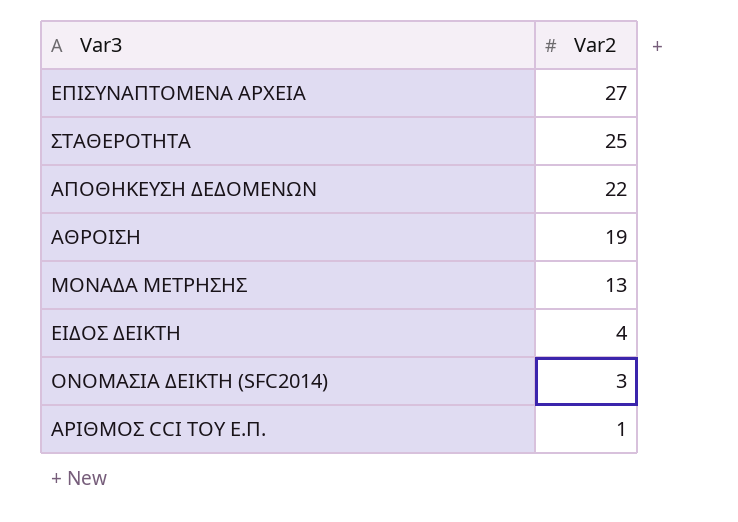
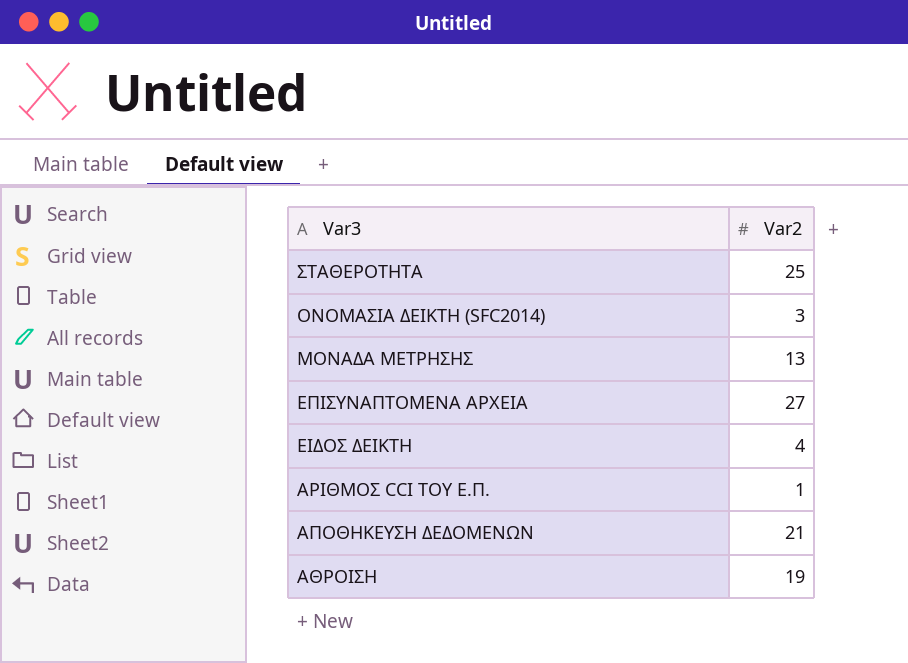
row order: Var2 descending -> Var3 descending
ΑΠΟΘΗΚΕΥΣΗ ΔΕΔΟΜΕΝΩΝ | Var2: 22 -> 21

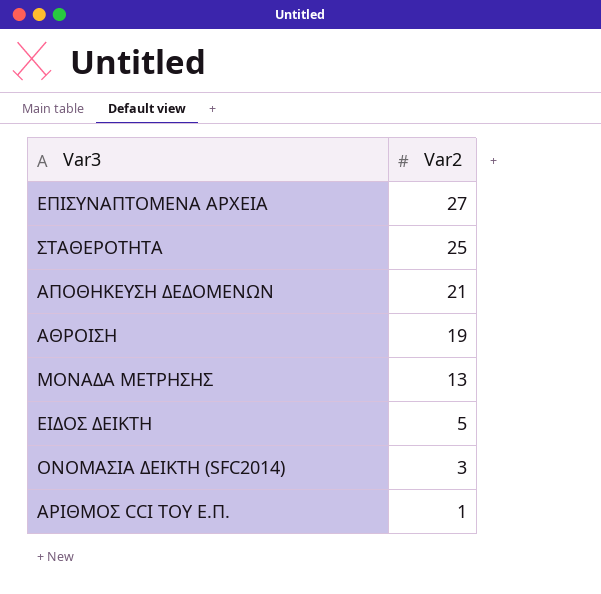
row order: Var3 descending -> Var2 descending
ΕΙΔΟΣ ΔΕΙΚΤΗ | Var2: 4 -> 5

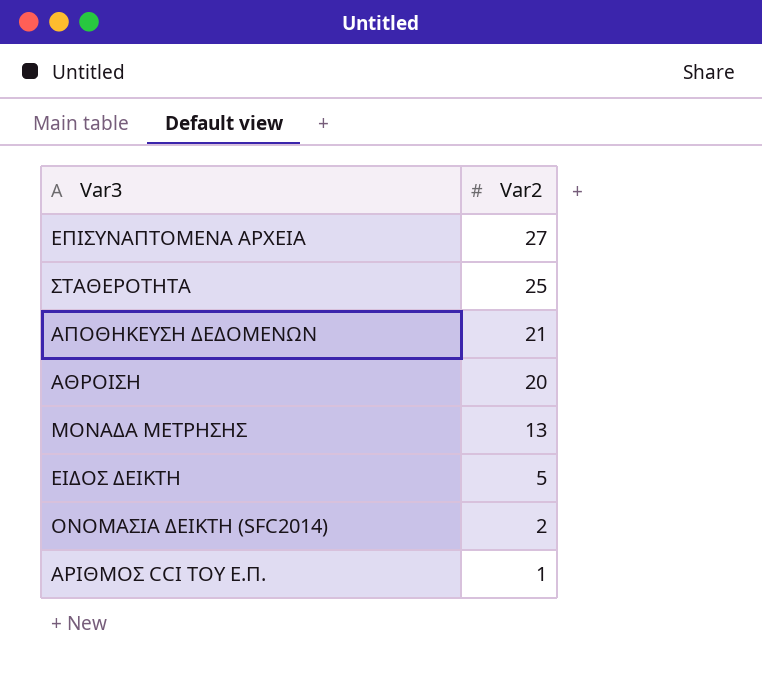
ΑΘΡΟΙΣΗ | Var2: 19 -> 20
ΟΝΟΜΑΣΙΑ ΔΕΙΚΤΗ (SFC2014) | Var2: 3 -> 2

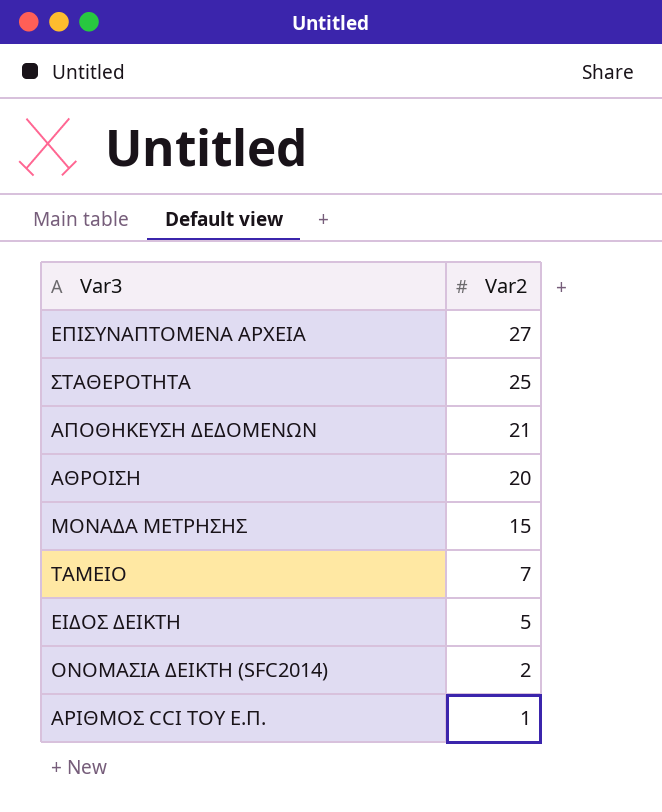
ΜΟΝΑΔΑ ΜΕΤΡΗΣΗΣ | Var2: 13 -> 15
row ΤΑΜΕΙΟ: none -> 7

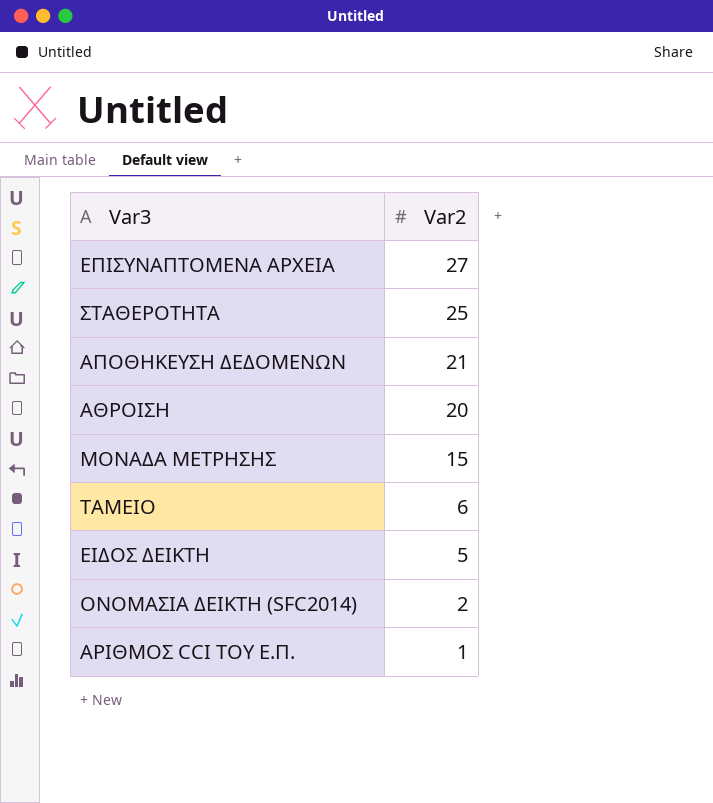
ΤΑΜΕΙΟ | Var2: 7 -> 6

